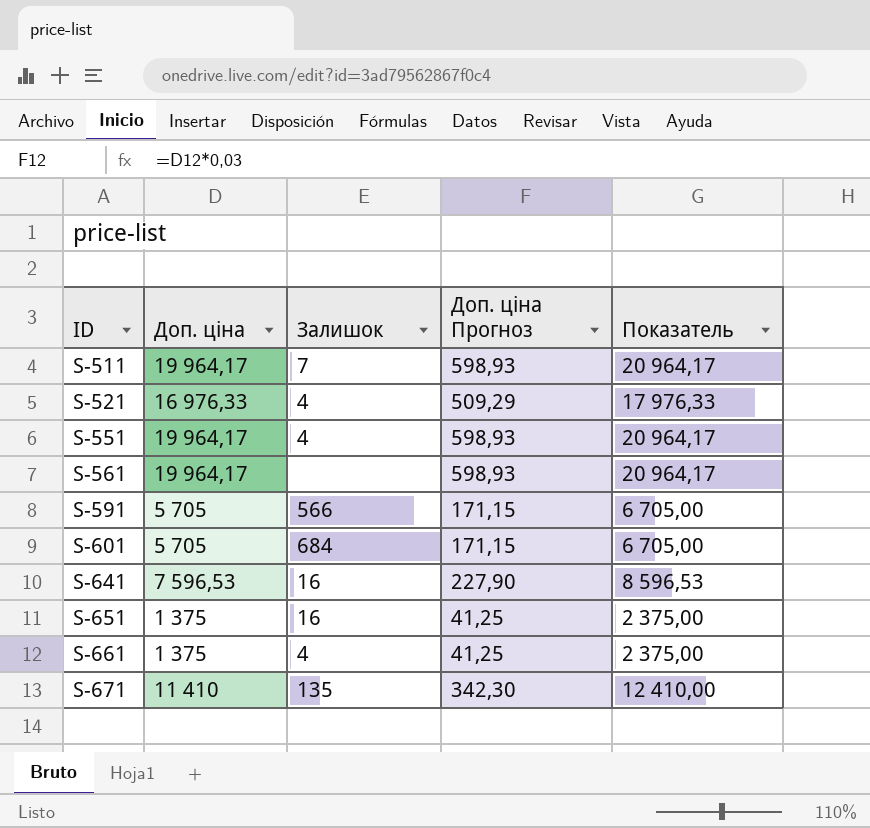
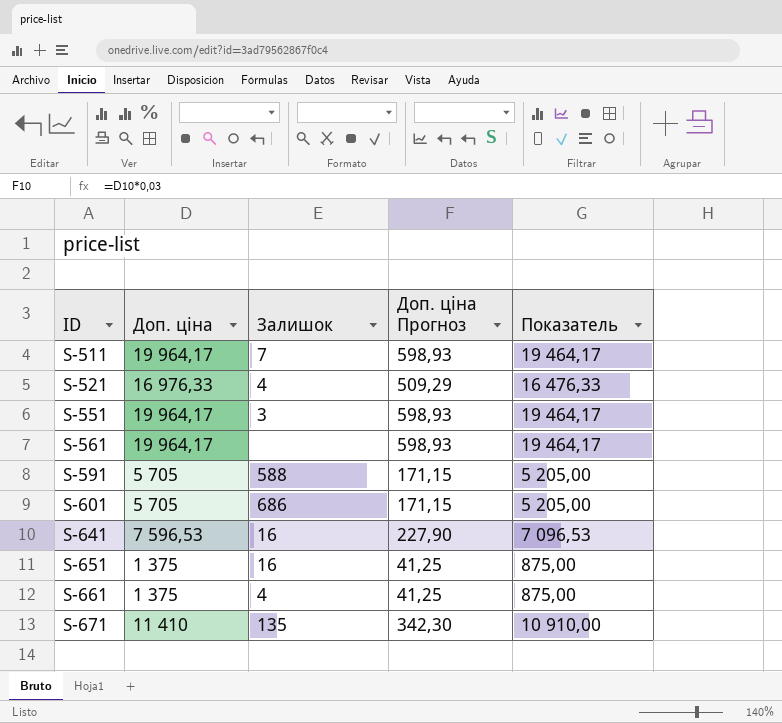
column Показатель | formula: [Доп. ціна] + 1000 -> [Доп. ціна] - 500
S-551 | Залишок: 4 -> 3
S-591 | Залишок: 566 -> 588
S-601 | Залишок: 684 -> 686

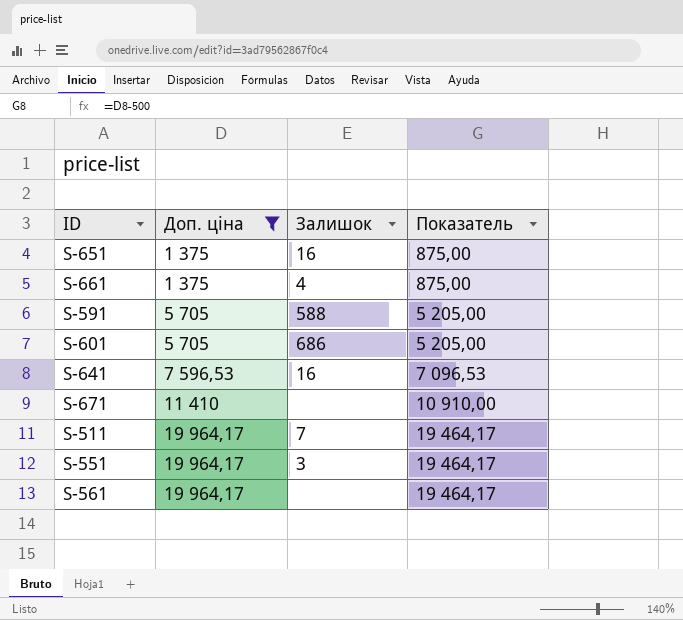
filter: none -> Доп. ціна != 16 976,33
row order: ID ascending -> Доп. ціна ascending
column Доп. ціна Прогноз | formula: [Доп. ціна] * 0,03 -> none
S-671 | Залишок: 135 -> none

